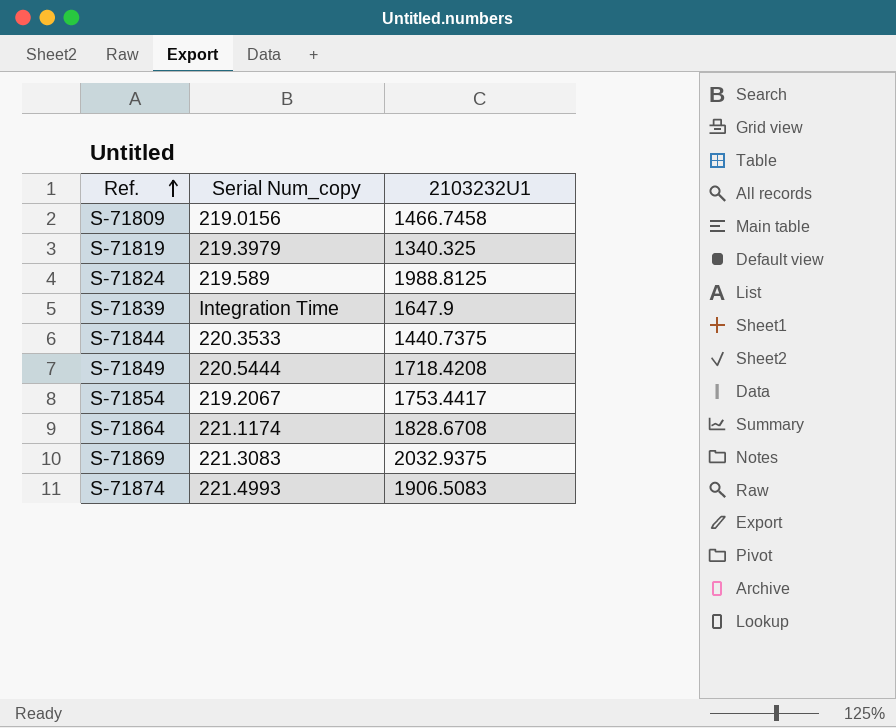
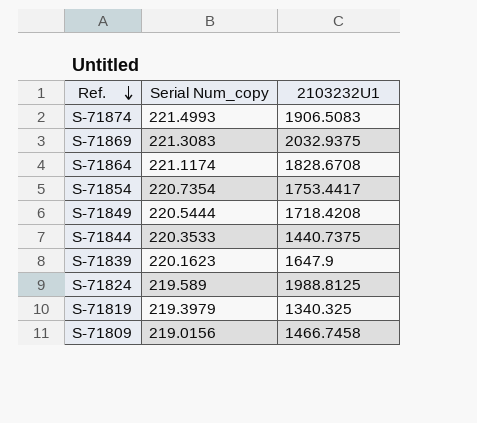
row order: Ref. ascending -> Ref. descending
S-71854 | Serial Num_copy: 219.2067 -> 220.7354
S-71839 | Serial Num_copy: Integration Time -> 220.1623

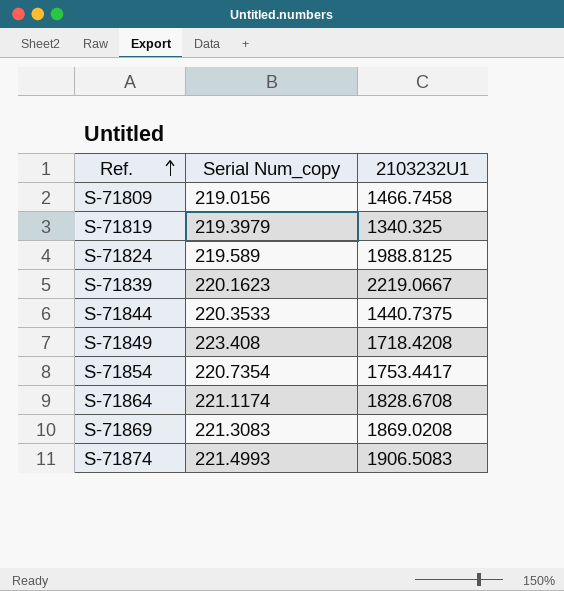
row order: Ref. descending -> Ref. ascending
S-71839 | 2103232U1: 1647.9 -> 2219.0667
S-71849 | Serial Num_copy: 220.5444 -> 223.408
S-71869 | 2103232U1: 2032.9375 -> 1869.0208

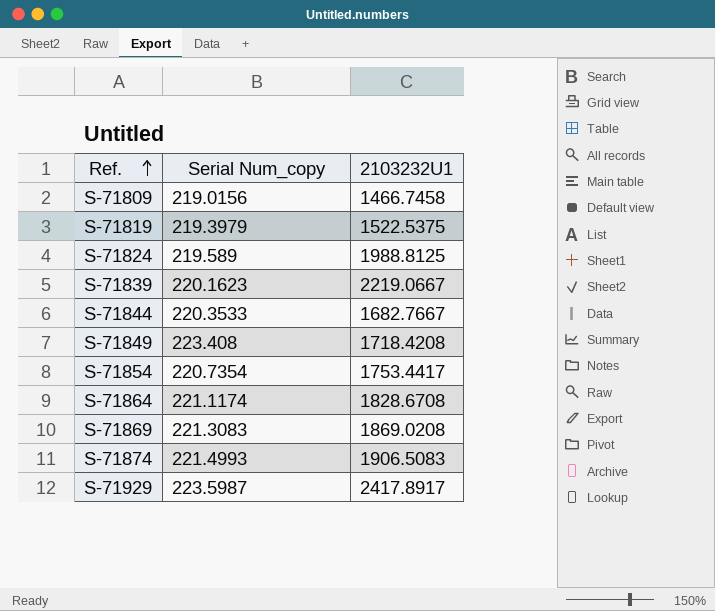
S-71819 | 2103232U1: 1340.325 -> 1522.5375
S-71844 | 2103232U1: 1440.7375 -> 1682.7667
row S-71929: none -> 223.5987 | 2417.8917

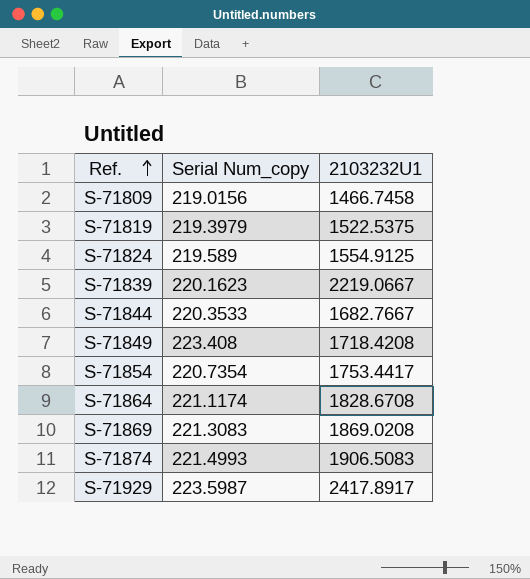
S-71824 | 2103232U1: 1988.8125 -> 1554.9125

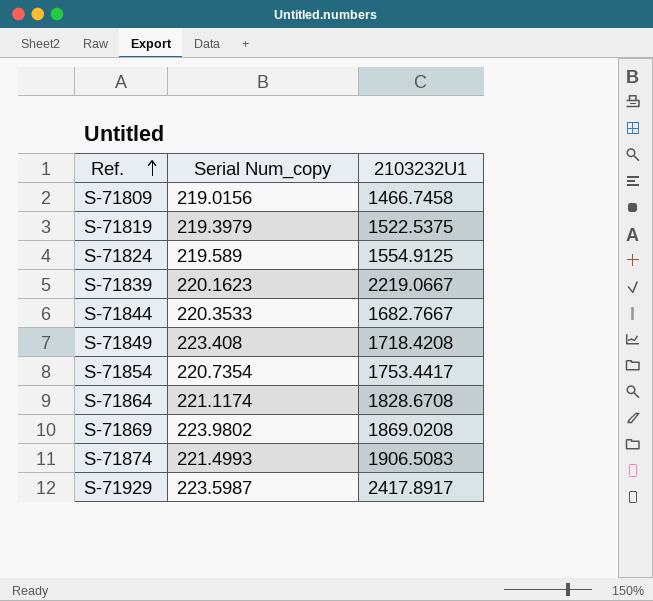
S-71869 | Serial Num_copy: 221.3083 -> 223.9802

